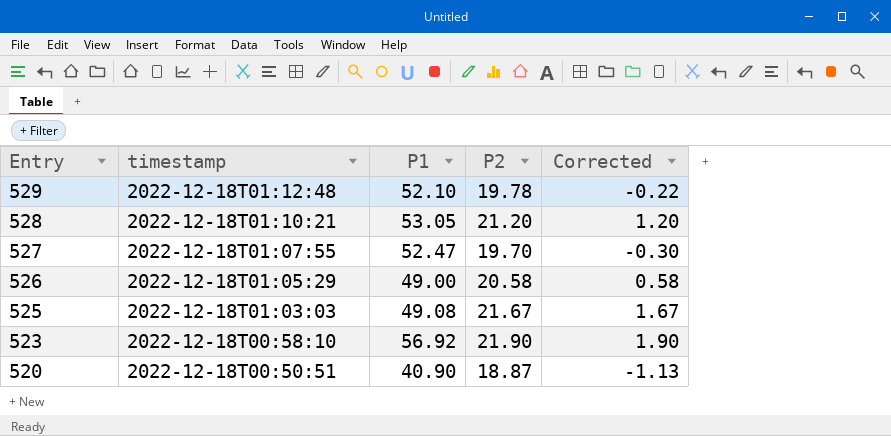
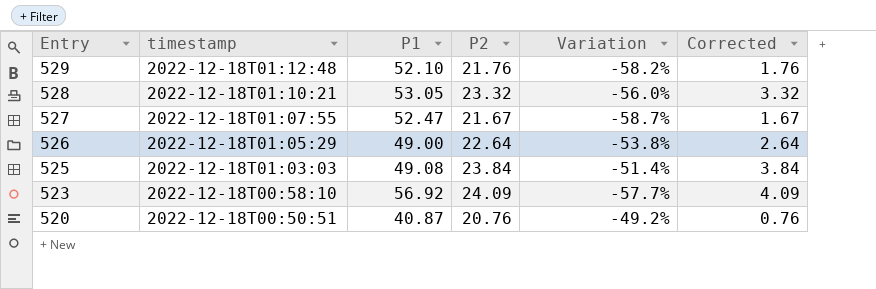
column Variation | formula: none -> ([P2] - [P1]) / [P1]
529 | P2: 19.78 -> 21.76
529 | Corrected: -0.22 -> 1.76
528 | P2: 21.20 -> 23.32
528 | Corrected: 1.20 -> 3.32
527 | P2: 19.70 -> 21.67
527 | Corrected: -0.30 -> 1.67
526 | P2: 20.58 -> 22.64
526 | Corrected: 0.58 -> 2.64
525 | P2: 21.67 -> 23.84
525 | Corrected: 1.67 -> 3.84
523 | P2: 21.90 -> 24.09
523 | Corrected: 1.90 -> 4.09
520 | P1: 40.90 -> 40.87
520 | P2: 18.87 -> 20.76
520 | Corrected: -1.13 -> 0.76

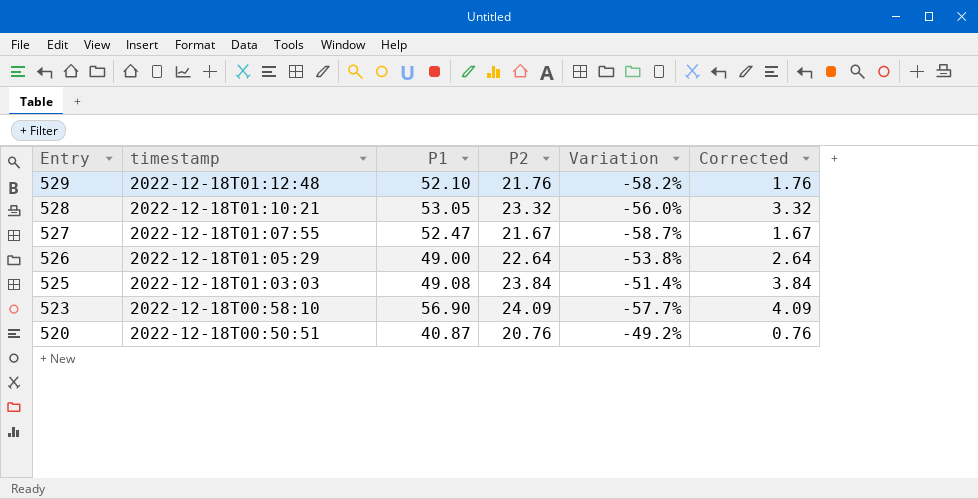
523 | P1: 56.92 -> 56.90

